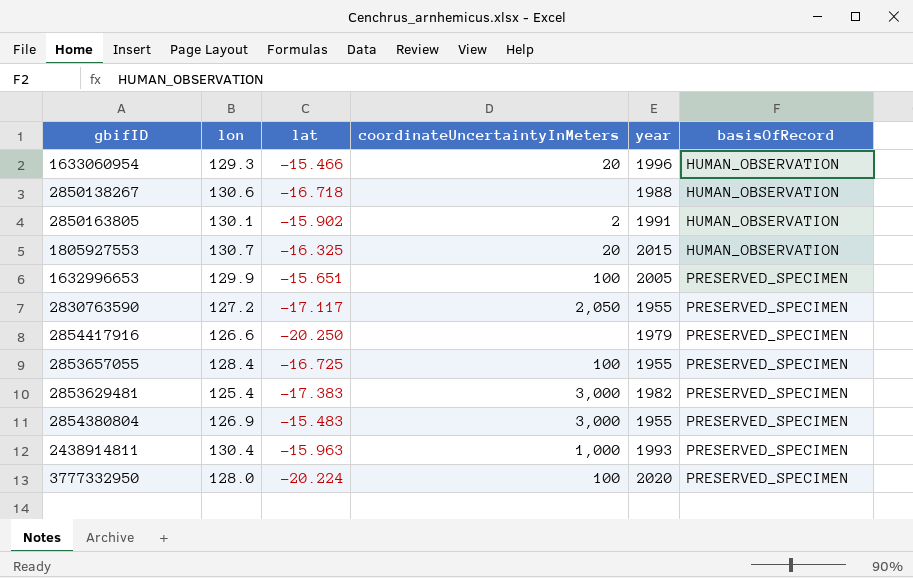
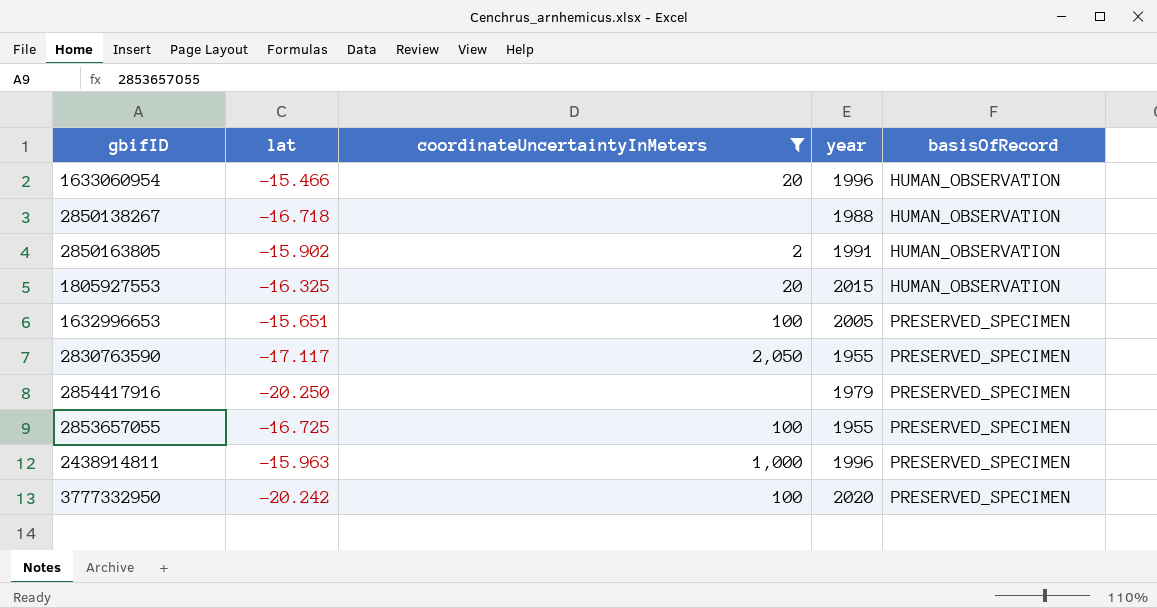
filter: none -> coordinateUncertaintyInMeters != 3,000
column lon | position: 2 -> none
2438914811 | year: 1993 -> 1996
3777332950 | lat: -20.224 -> -20.242

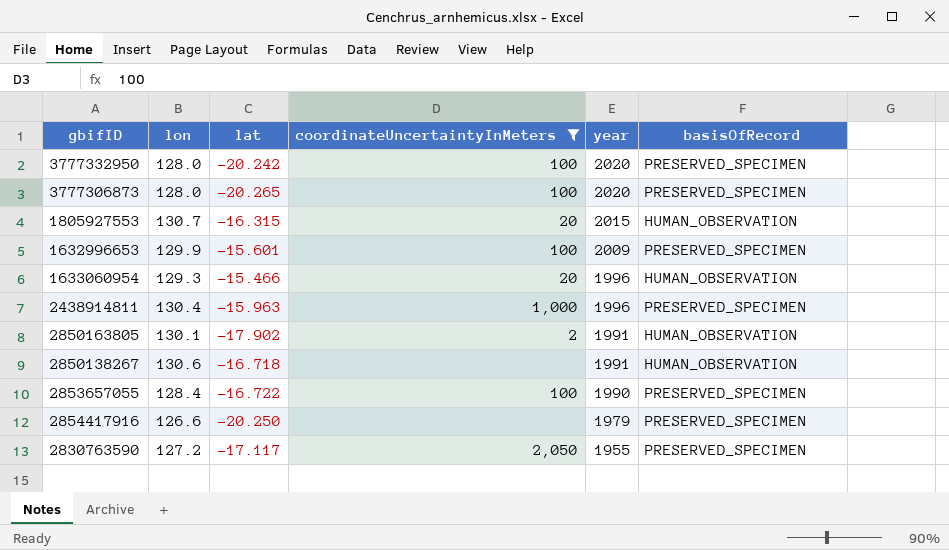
row order: basisOfRecord ascending -> year descending
column lon | position: none -> 2
row 3777306873: none -> 128.0 | -20.265 | 100 | 2020 | PRESERVED_SPECIMEN
1805927553 | lat: -16.325 -> -16.315
1632996653 | lat: -15.651 -> -15.601
1632996653 | year: 2005 -> 2009
2850163805 | lat: -15.902 -> -17.902
2850138267 | year: 1988 -> 1991
2853657055 | lat: -16.725 -> -16.722
2853657055 | year: 1955 -> 1990

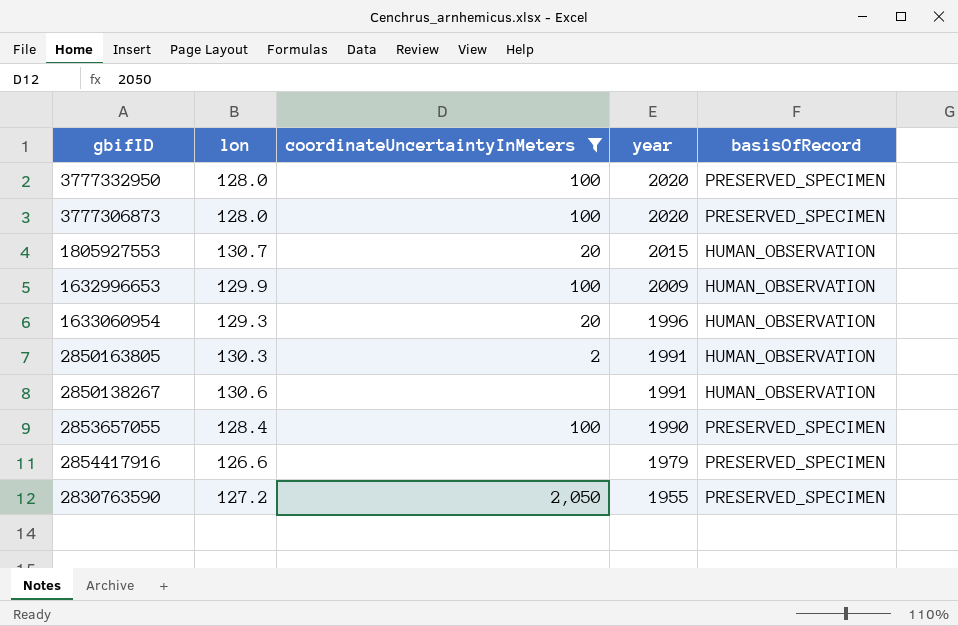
column lat | position: 3 -> none
row 2438914811: 130.4 | -15.963 | 1,000 | 1996 | PRESERVED_SPECIMEN -> none
1632996653 | basisOfRecord: PRESERVED_SPECIMEN -> HUMAN_OBSERVATION
2850163805 | lon: 130.1 -> 130.3

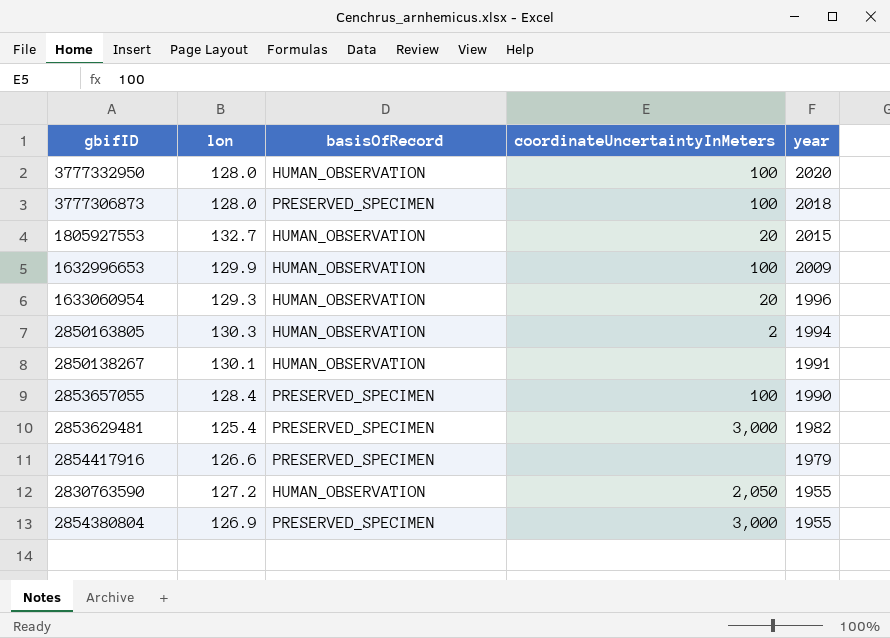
filter: coordinateUncertaintyInMeters != 3,000 -> none
column basisOfRecord | position: 5 -> 3
3777332950 | basisOfRecord: PRESERVED_SPECIMEN -> HUMAN_OBSERVATION
3777306873 | year: 2020 -> 2018
1805927553 | lon: 130.7 -> 132.7
2850163805 | year: 1991 -> 1994
2850138267 | lon: 130.6 -> 130.1
2830763590 | basisOfRecord: PRESERVED_SPECIMEN -> HUMAN_OBSERVATION

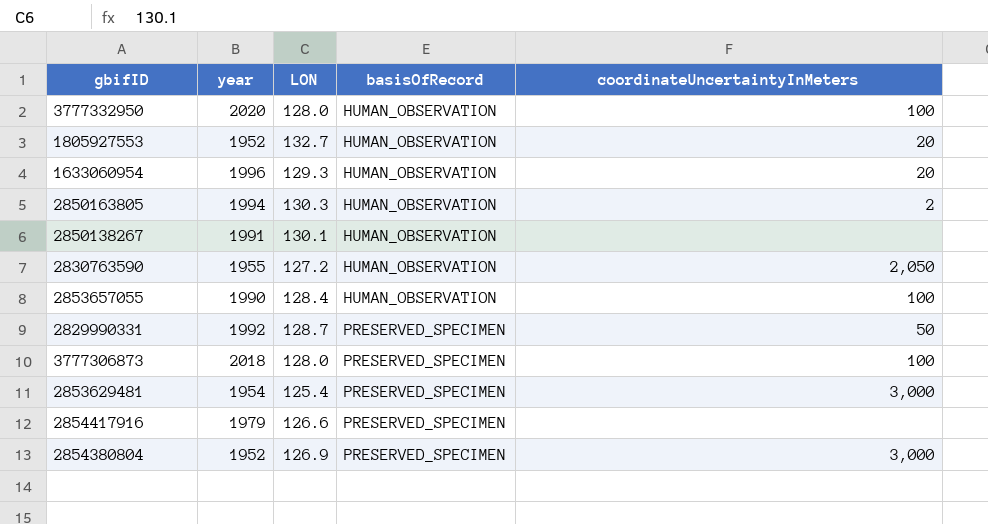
row order: year descending -> basisOfRecord ascending
column year | position: 5 -> 2
column name: lon -> LON
row 1632996653: 129.9 | HUMAN_OBSERVATION | 100 | 2009 -> none
1805927553 | year: 2015 -> 1952
2853657055 | basisOfRecord: PRESERVED_SPECIMEN -> HUMAN_OBSERVATION
row 2829990331: none -> 1992 | 128.7 | PRESERVED_SPECIMEN | 50
2853629481 | year: 1982 -> 1954
2854380804 | year: 1955 -> 1952

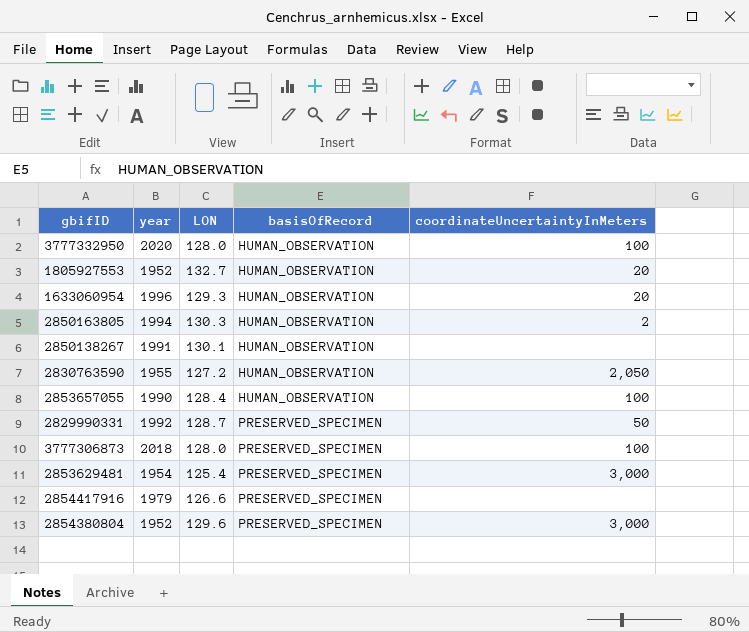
2854380804 | LON: 126.9 -> 129.6

